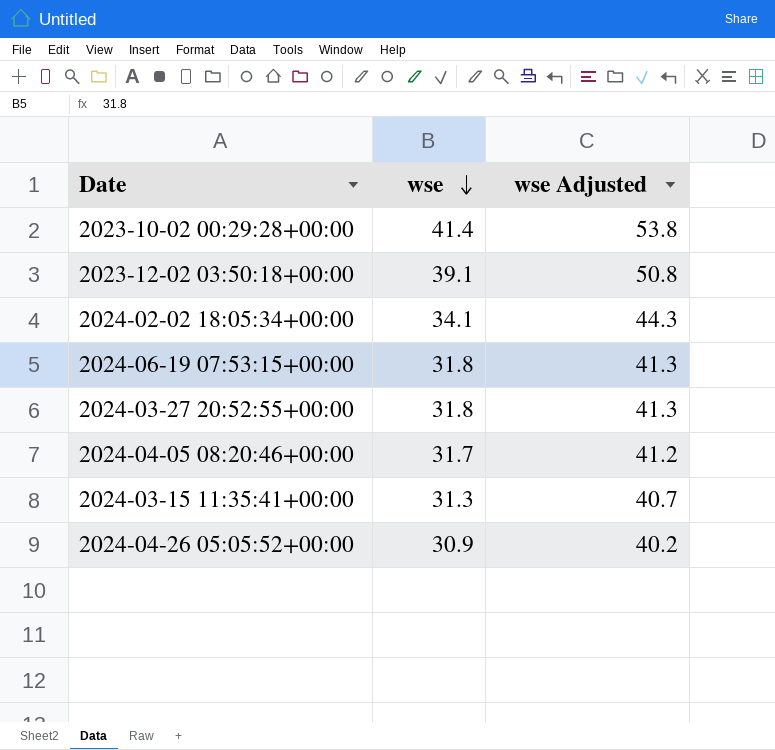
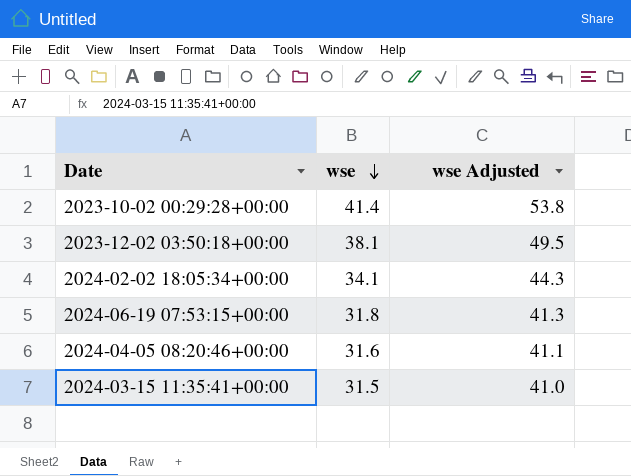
row 2024-03-27 20:52:55+00:00: 31.8 | 41.3 -> none
row 2024-04-26 05:05:52+00:00: 30.9 | 40.2 -> none
2023-12-02 03:50:18+00:00 | wse: 39.1 -> 38.1
2023-12-02 03:50:18+00:00 | wse Adjusted: 50.8 -> 49.5
2024-04-05 08:20:46+00:00 | wse: 31.7 -> 31.6
2024-04-05 08:20:46+00:00 | wse Adjusted: 41.2 -> 41.1
2024-03-15 11:35:41+00:00 | wse: 31.3 -> 31.5
2024-03-15 11:35:41+00:00 | wse Adjusted: 40.7 -> 41.0

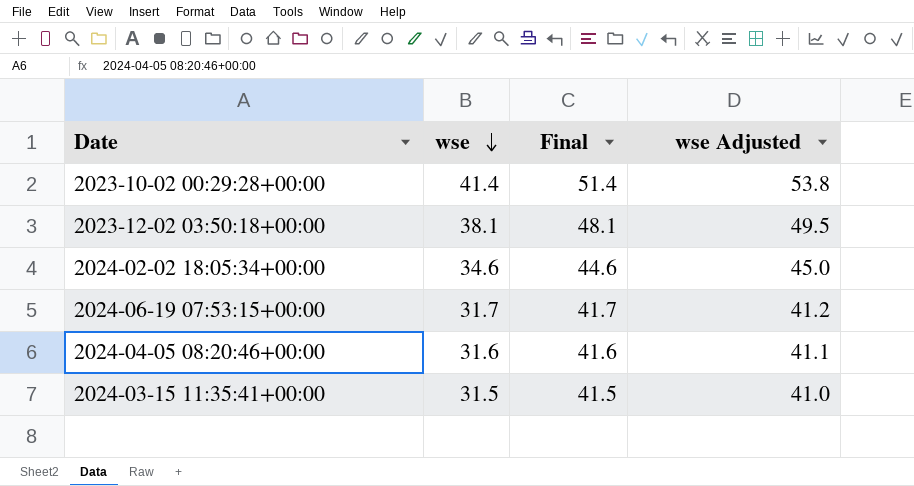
column Final | formula: none -> [wse] + 10
2024-02-02 18:05:34+00:00 | wse: 34.1 -> 34.6
2024-02-02 18:05:34+00:00 | wse Adjusted: 44.3 -> 45.0
2024-06-19 07:53:15+00:00 | wse: 31.8 -> 31.7
2024-06-19 07:53:15+00:00 | wse Adjusted: 41.3 -> 41.2

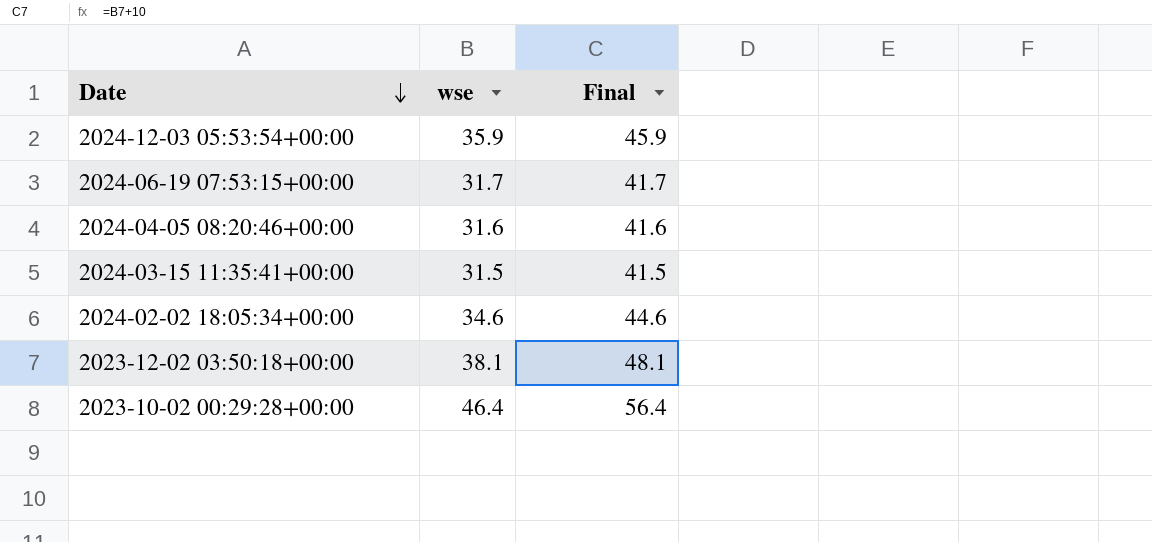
row order: wse descending -> Date descending
column wse Adjusted | formula: [wse] * 1.3 -> none
row 2024-12-03 05:53:54+00:00: none -> 35.9 | 45.9
2023-10-02 00:29:28+00:00 | wse: 41.4 -> 46.4
2023-10-02 00:29:28+00:00 | Final: 51.4 -> 56.4

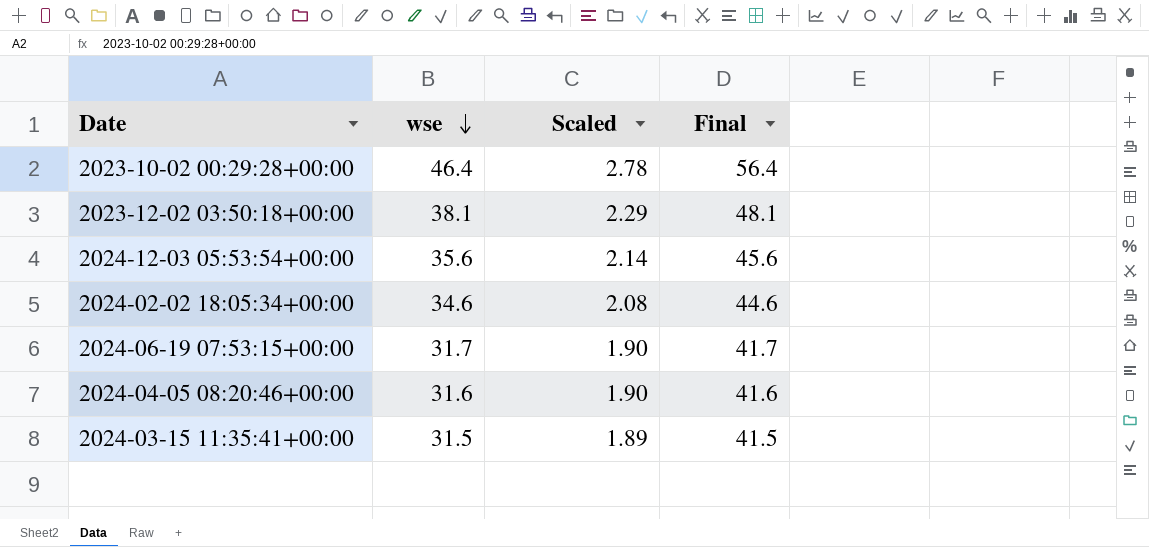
row order: Date descending -> wse descending
column Scaled | formula: none -> [wse] * 0.06
2024-12-03 05:53:54+00:00 | wse: 35.9 -> 35.6
2024-12-03 05:53:54+00:00 | Final: 45.9 -> 45.6

